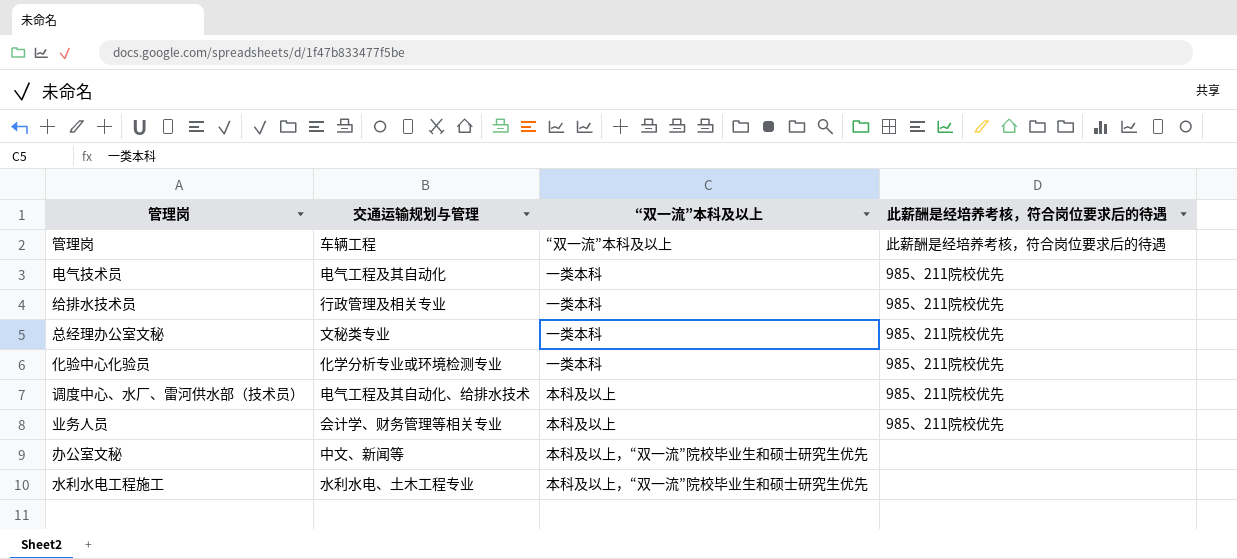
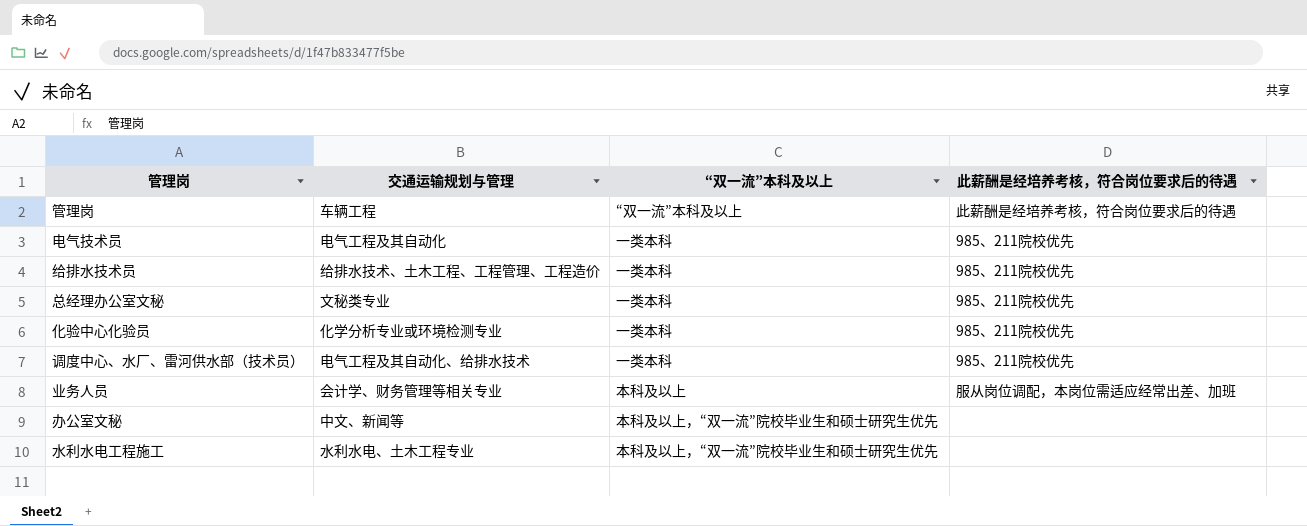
给排水技术员 | 交通运输规划与管理: 行政管理及相关专业 -> 给排水技术、土木工程、工程管理、工程造价
调度中心、水厂、雷河供水部（技术员） | “双一流”本科及以上: 本科及以上 -> 一类本科
业务人员 | 此薪酬是经培养考核，符合岗位要求后的待遇: 985、211院校优先 -> 服从岗位调配，本岗位需适应经常出差、加班

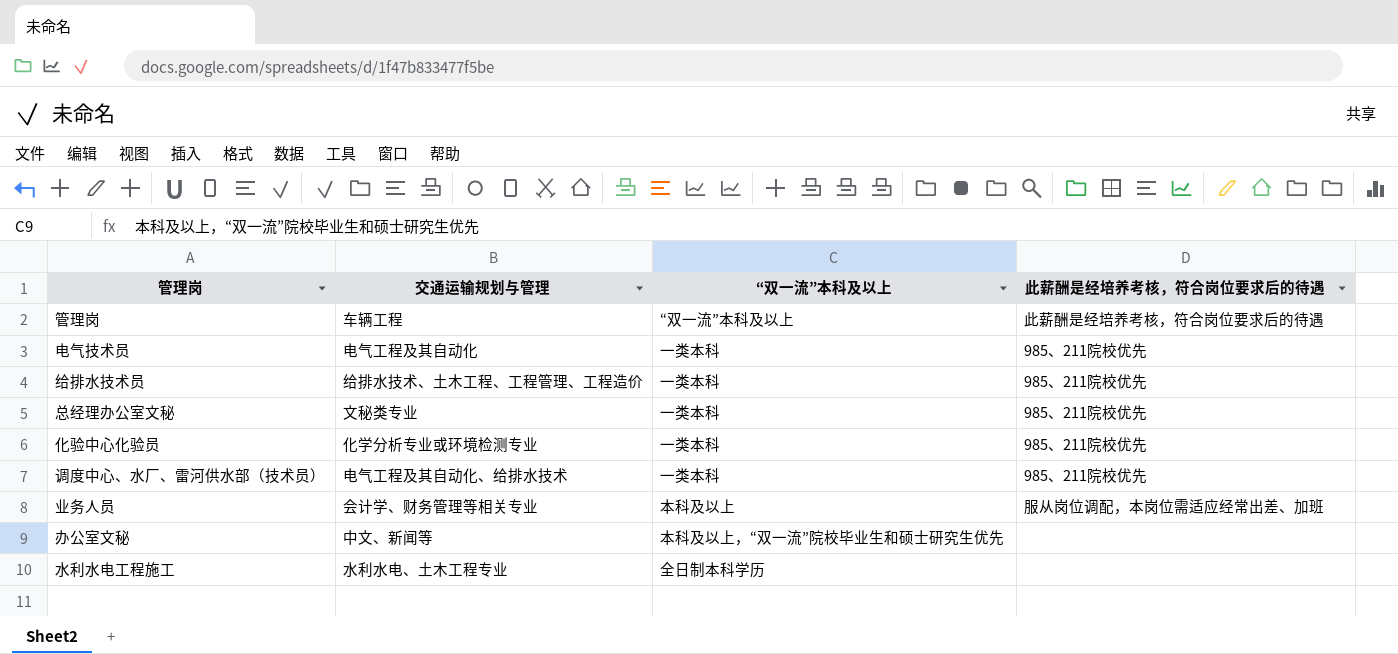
水利水电工程施工 | “双一流”本科及以上: 本科及以上，“双一流”院校毕业生和硕士研究生优先 -> 全日制本科学历

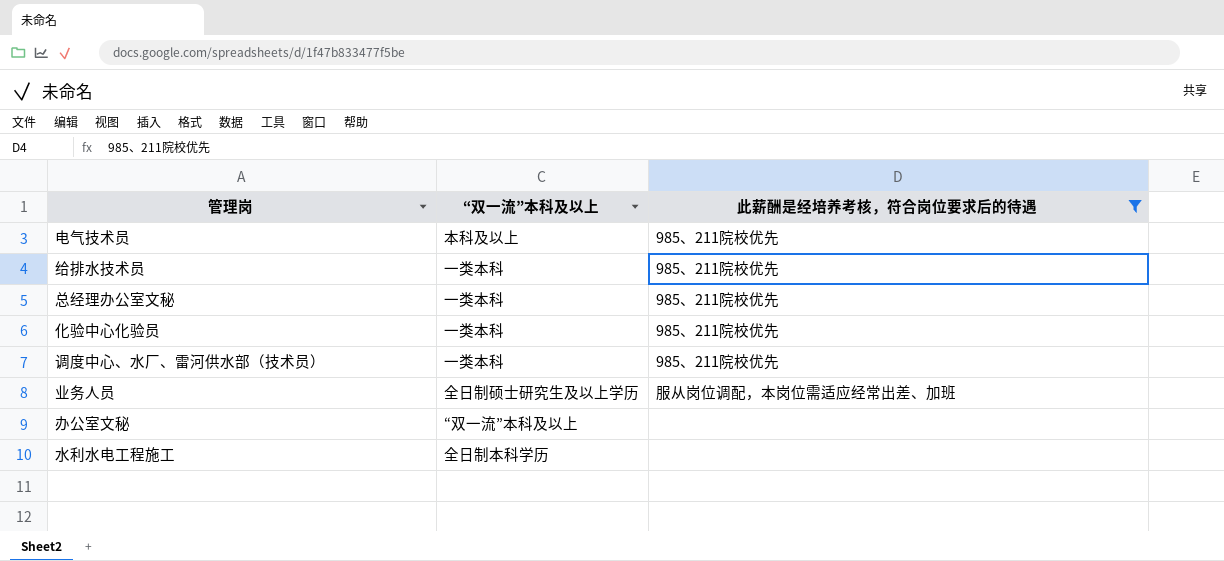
filter: none -> 此薪酬是经培养考核，符合岗位要求后的待遇 != 此薪酬是经培养考核，符合岗位要求后的待遇
column 交通运输规划与管理 | position: 2 -> none
电气技术员 | “双一流”本科及以上: 一类本科 -> 本科及以上
业务人员 | “双一流”本科及以上: 本科及以上 -> 全日制硕士研究生及以上学历
办公室文秘 | “双一流”本科及以上: 本科及以上，“双一流”院校毕业生和硕士研究生优先 -> “双一流”本科及以上

